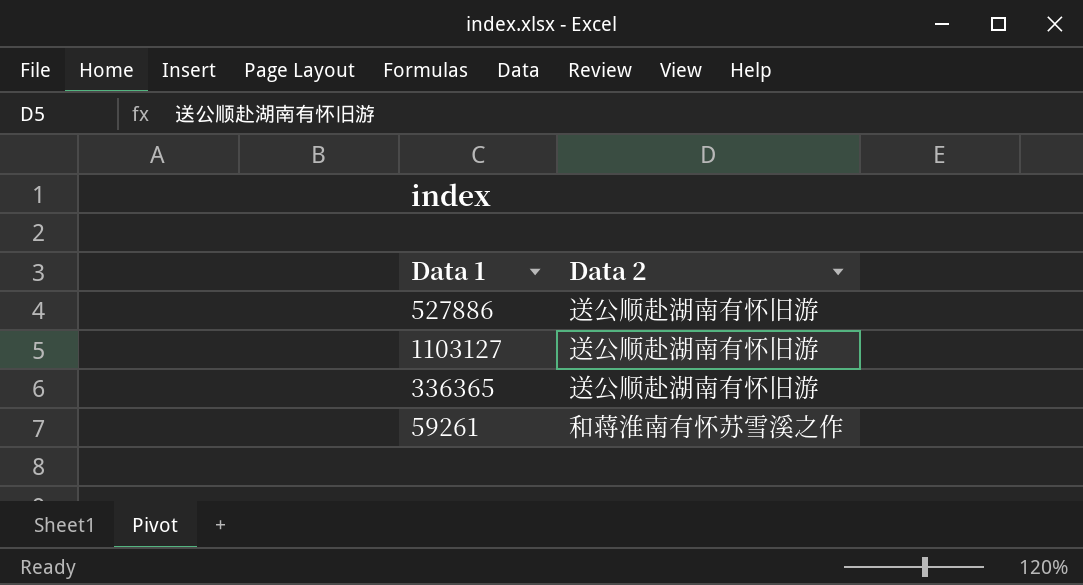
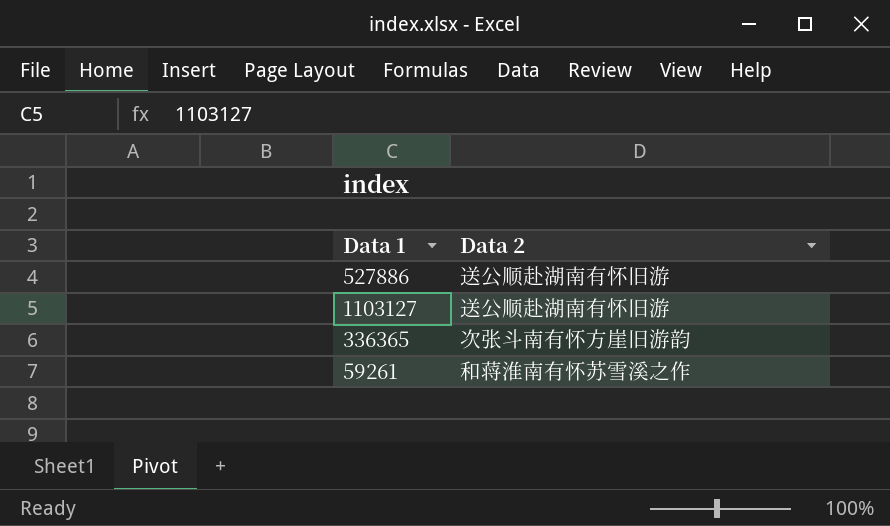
336365 | Data 2: 送公顺赴湖南有怀旧游 -> 次张斗南有怀方崖旧游韵

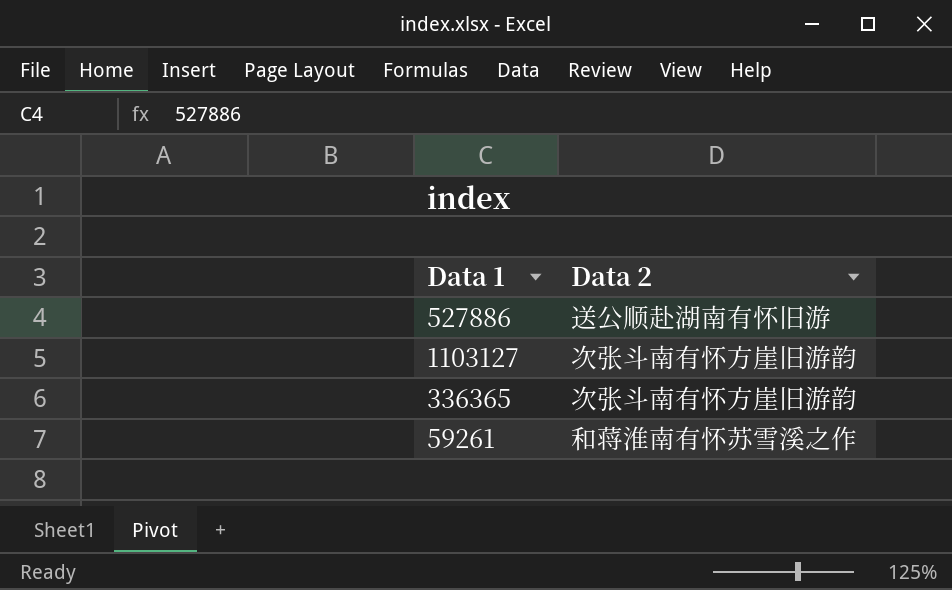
1103127 | Data 2: 送公顺赴湖南有怀旧游 -> 次张斗南有怀方崖旧游韵

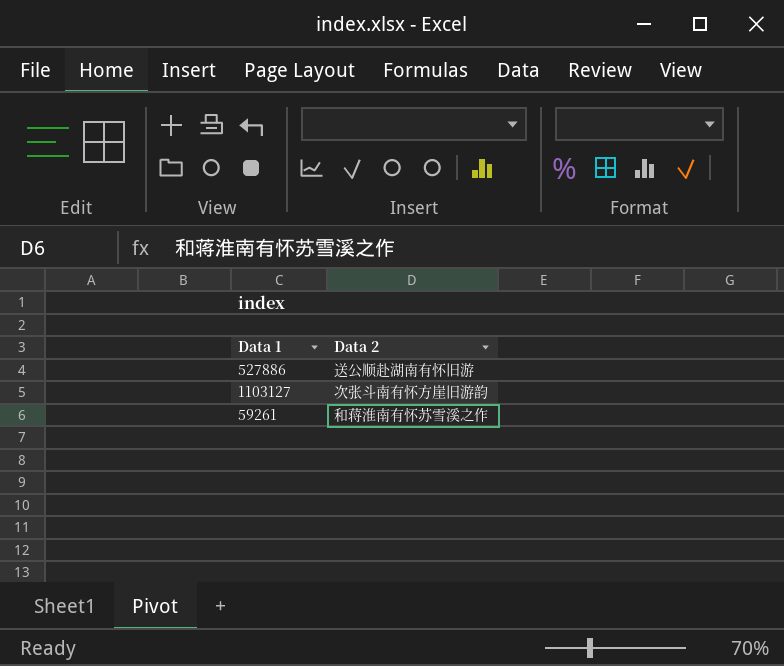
row 336365: 次张斗南有怀方崖旧游韵 -> none

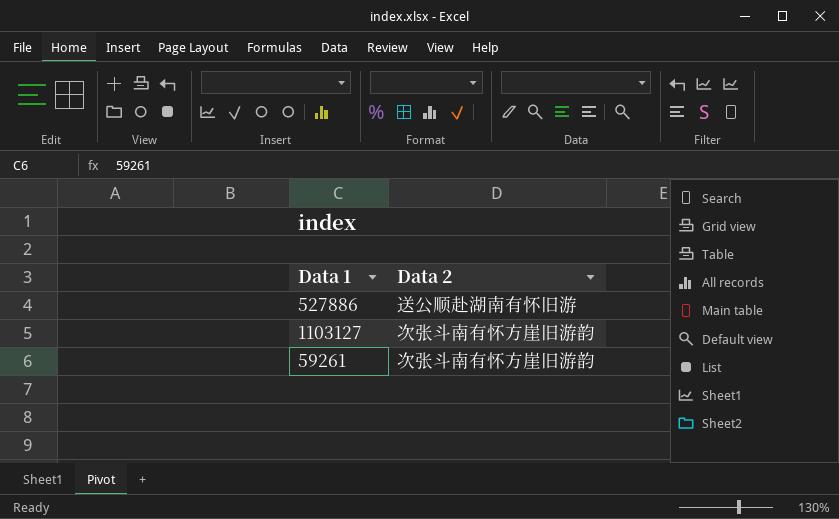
59261 | Data 2: 和蒋淮南有怀苏雪溪之作 -> 次张斗南有怀方崖旧游韵

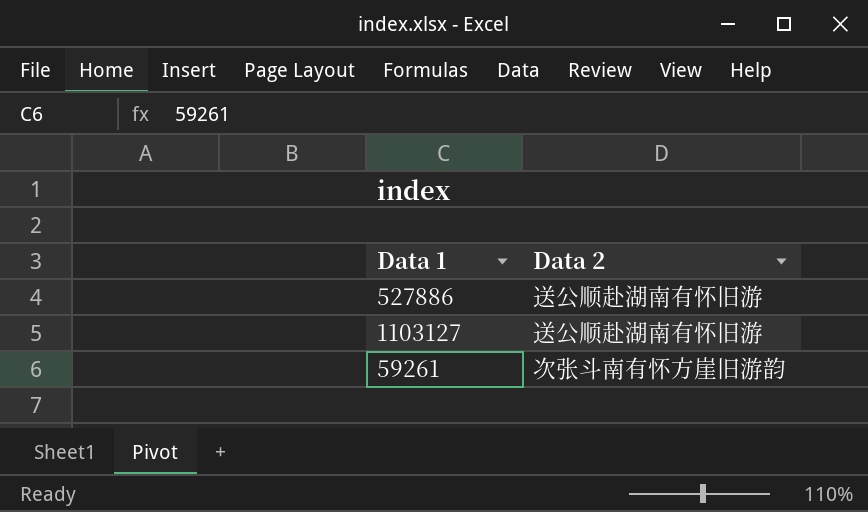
1103127 | Data 2: 次张斗南有怀方崖旧游韵 -> 送公顺赴湖南有怀旧游

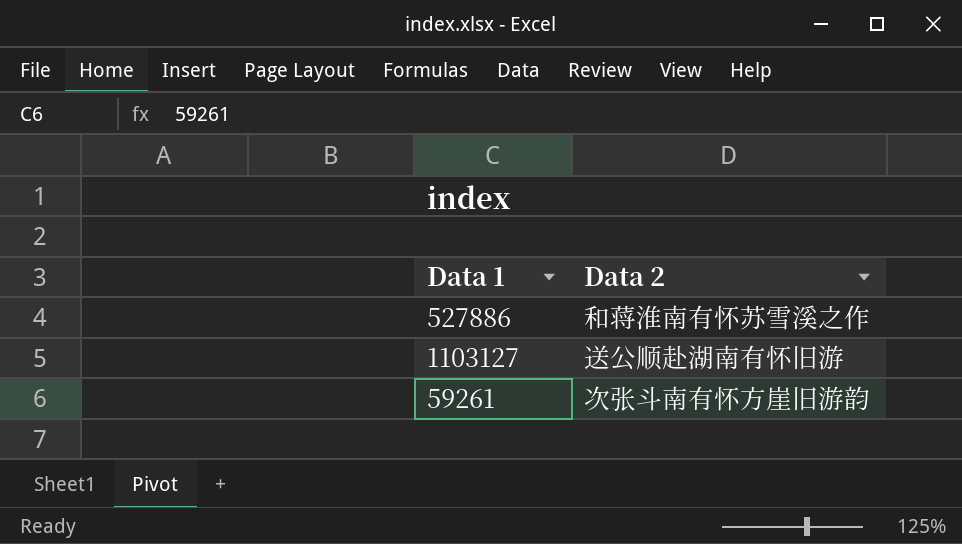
527886 | Data 2: 送公顺赴湖南有怀旧游 -> 和蒋淮南有怀苏雪溪之作

